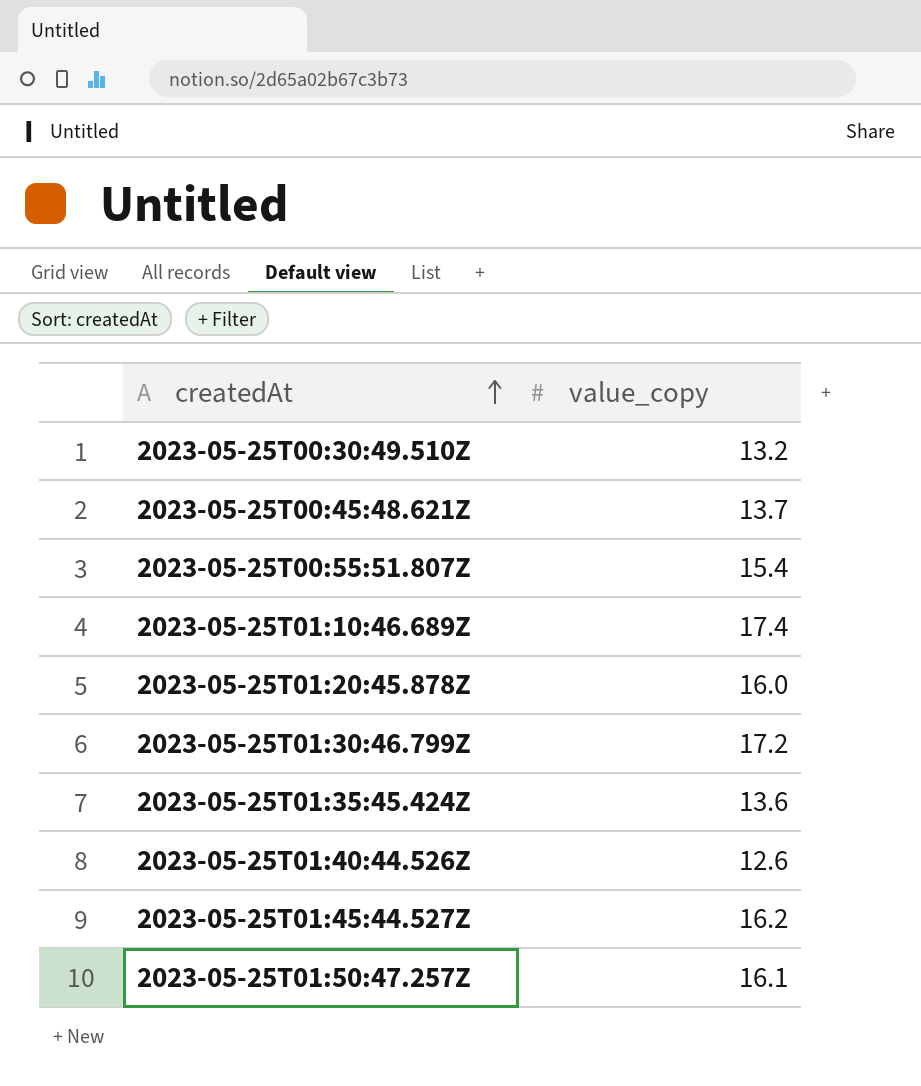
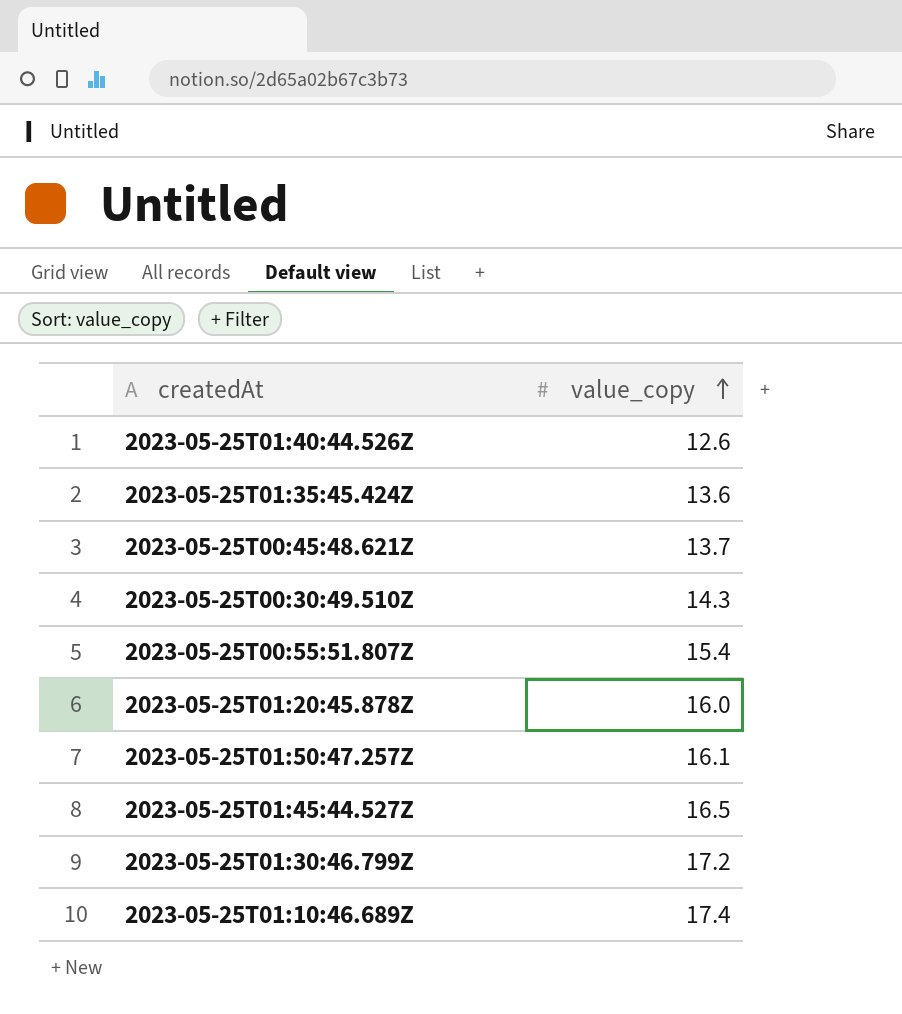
row order: createdAt ascending -> value_copy ascending
2023-05-25T00:30:49.510Z | value_copy: 13.2 -> 14.3
2023-05-25T01:45:44.527Z | value_copy: 16.2 -> 16.5

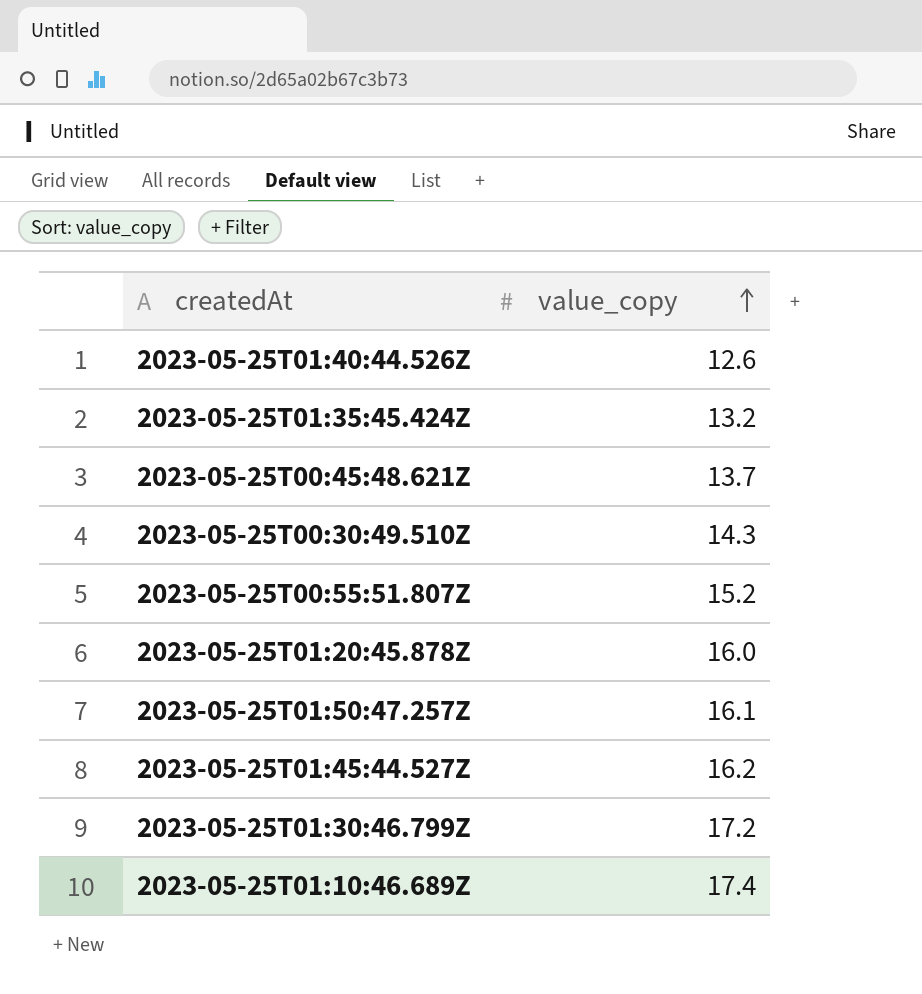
2023-05-25T01:35:45.424Z | value_copy: 13.6 -> 13.2
2023-05-25T00:55:51.807Z | value_copy: 15.4 -> 15.2
2023-05-25T01:45:44.527Z | value_copy: 16.5 -> 16.2

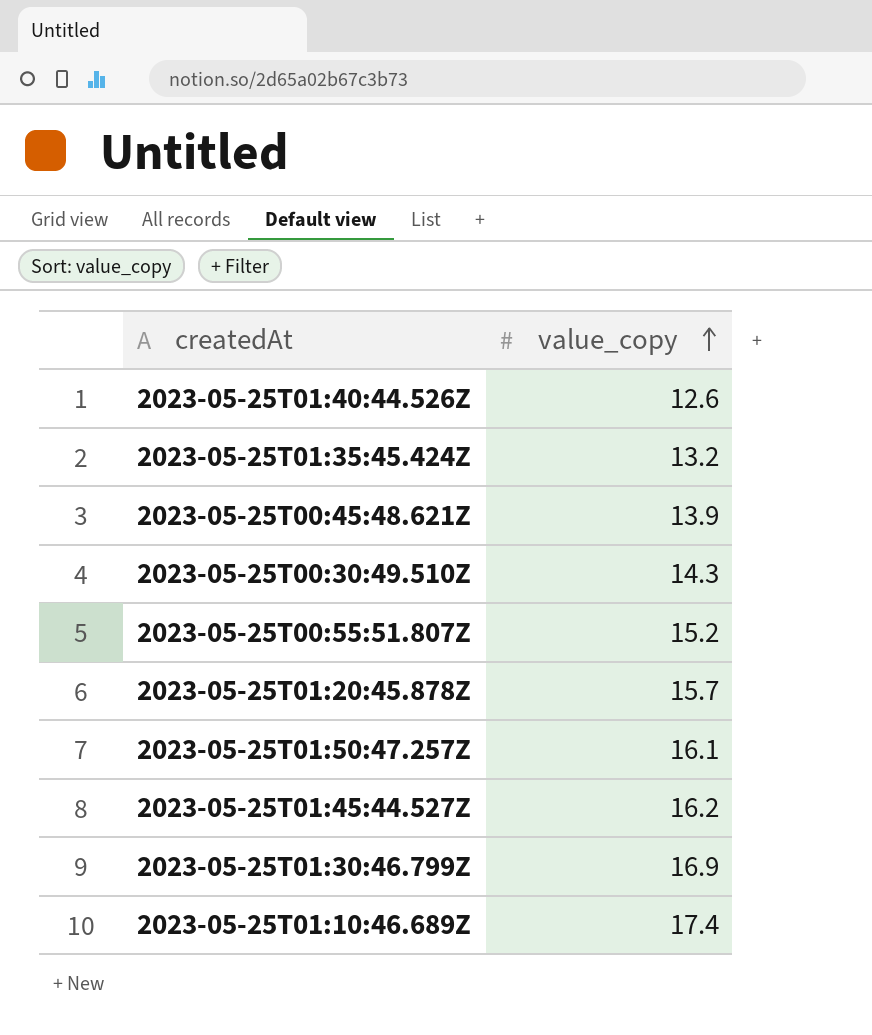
2023-05-25T00:45:48.621Z | value_copy: 13.7 -> 13.9
2023-05-25T01:20:45.878Z | value_copy: 16.0 -> 15.7
2023-05-25T01:30:46.799Z | value_copy: 17.2 -> 16.9

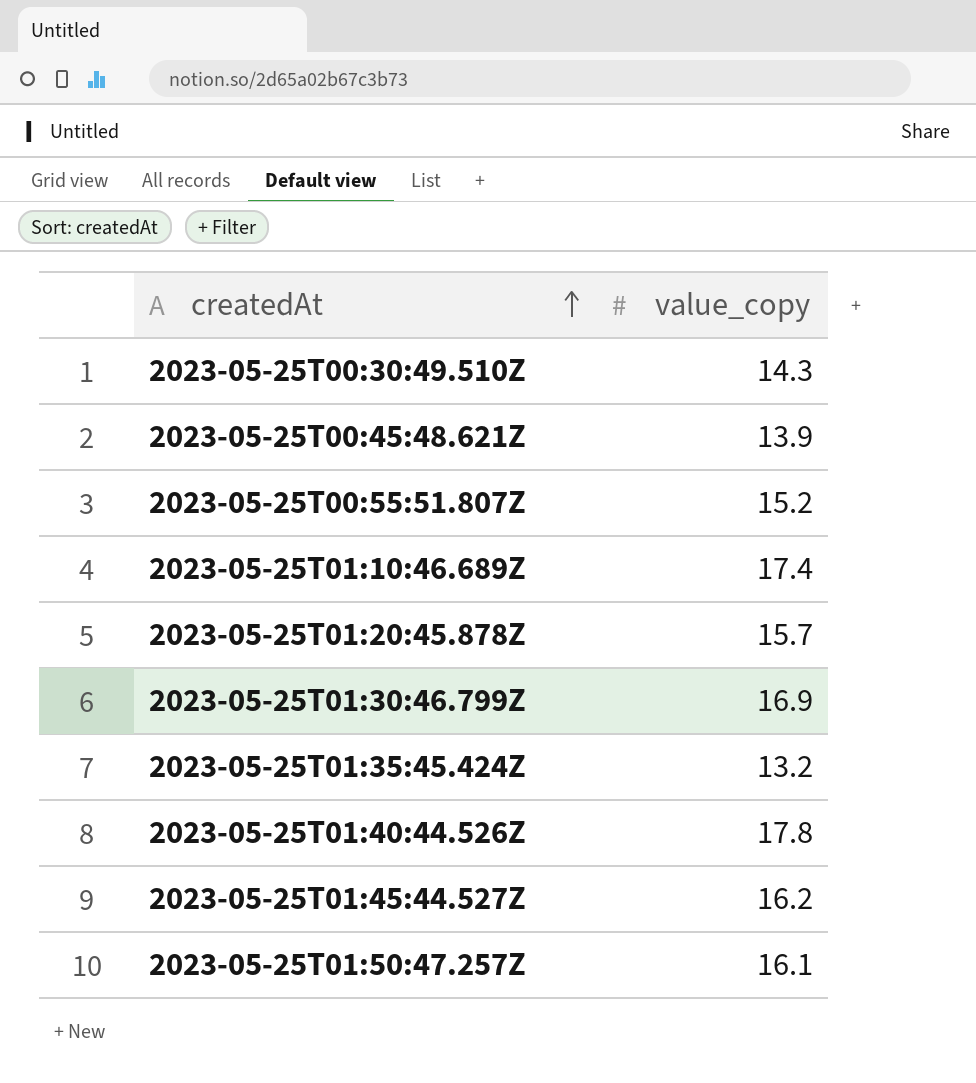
row order: value_copy ascending -> createdAt ascending
2023-05-25T01:40:44.526Z | value_copy: 12.6 -> 17.8

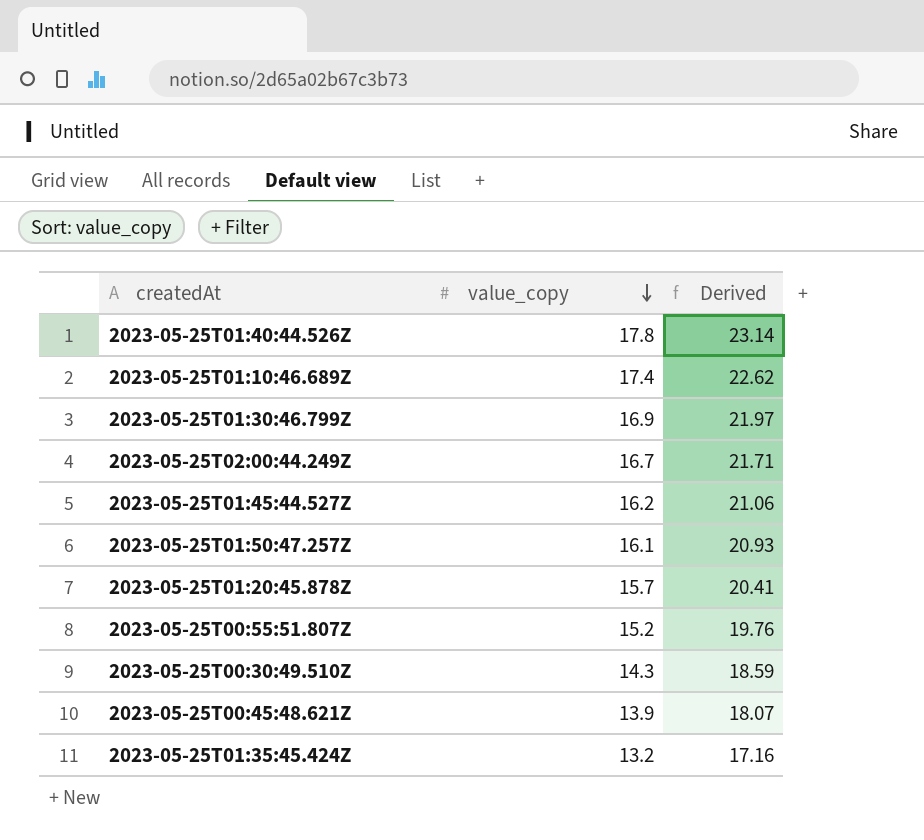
row order: createdAt ascending -> value_copy descending
column Derived | formula: none -> [value_copy] * 1.3
row 2023-05-25T02:00:44.249Z: none -> 16.7 | 21.71

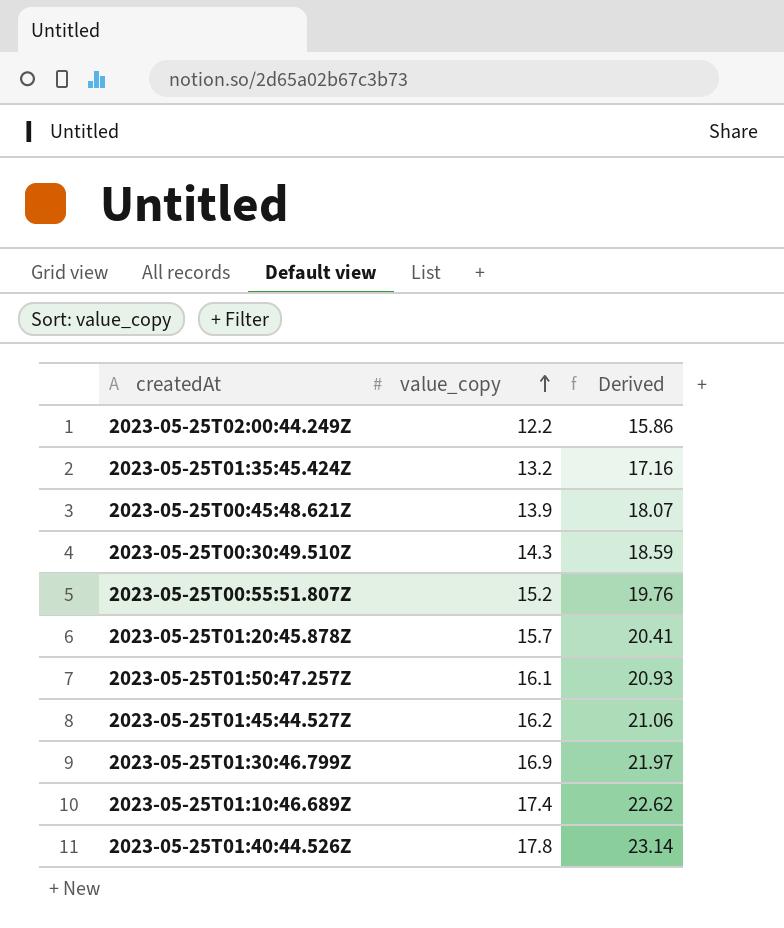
row order: value_copy descending -> value_copy ascending
2023-05-25T02:00:44.249Z | value_copy: 16.7 -> 12.2
2023-05-25T02:00:44.249Z | Derived: 21.71 -> 15.86

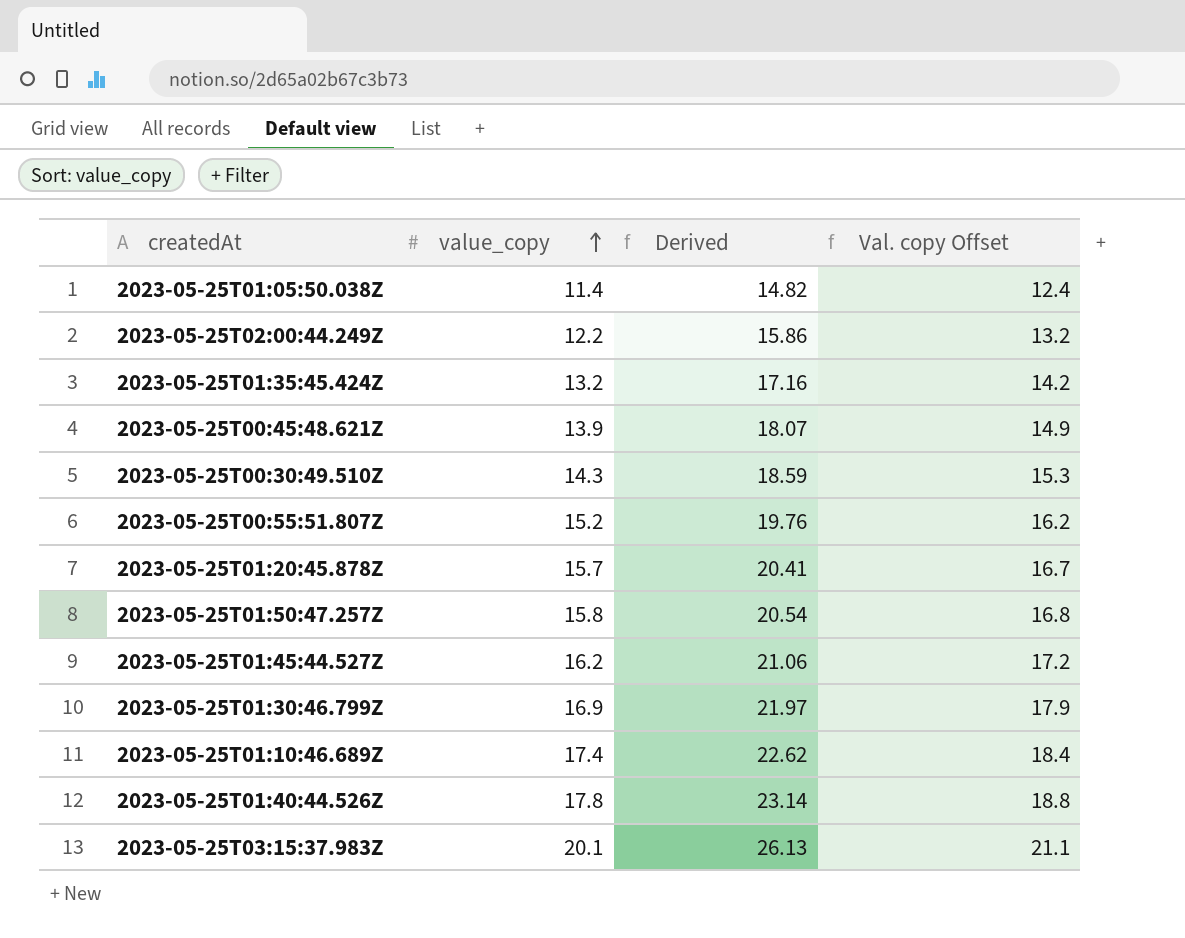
column Val. copy Offset | formula: none -> [value_copy] + 1
row 2023-05-25T01:05:50.038Z: none -> 11.4 | 14.82 | 12.4
2023-05-25T01:50:47.257Z | value_copy: 16.1 -> 15.8
2023-05-25T01:50:47.257Z | Derived: 20.93 -> 20.54
row 2023-05-25T03:15:37.983Z: none -> 20.1 | 26.13 | 21.1

